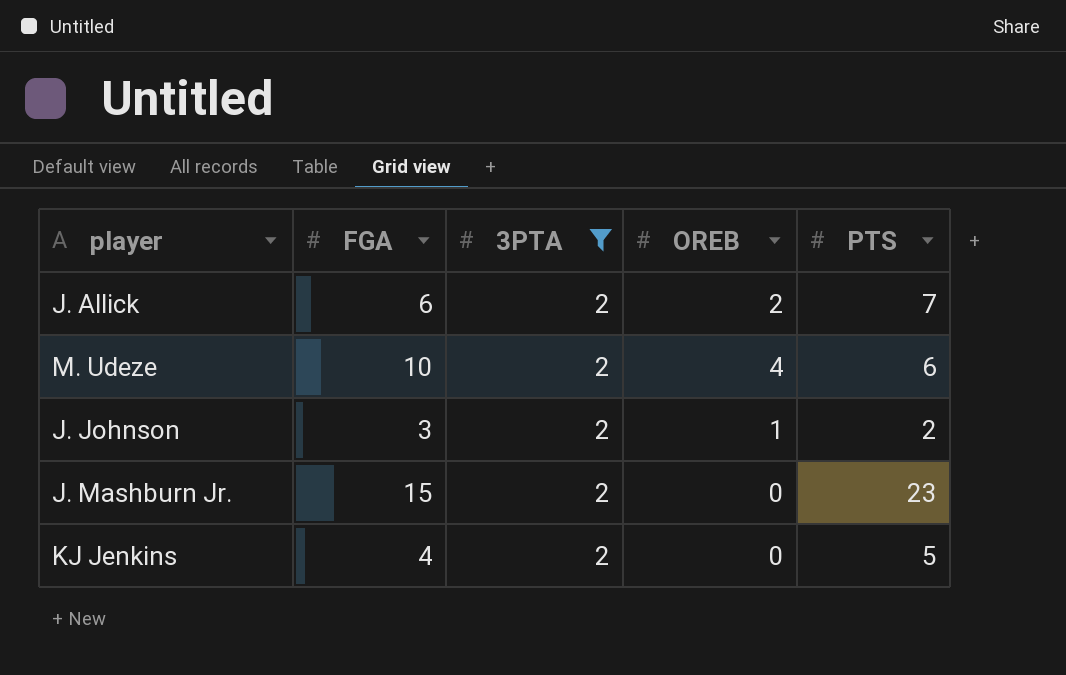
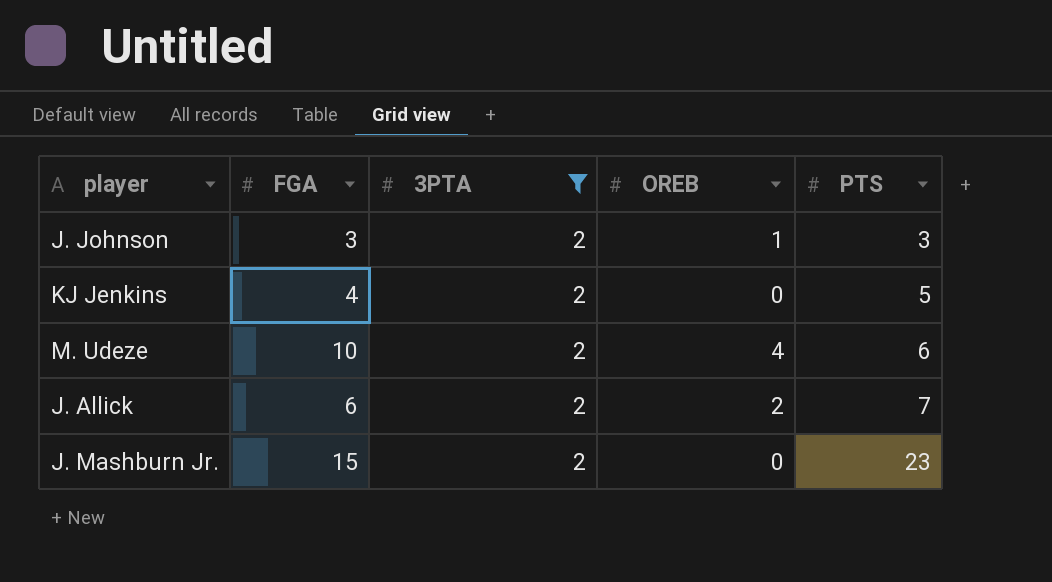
row order: none -> PTS ascending
J. Johnson | PTS: 2 -> 3

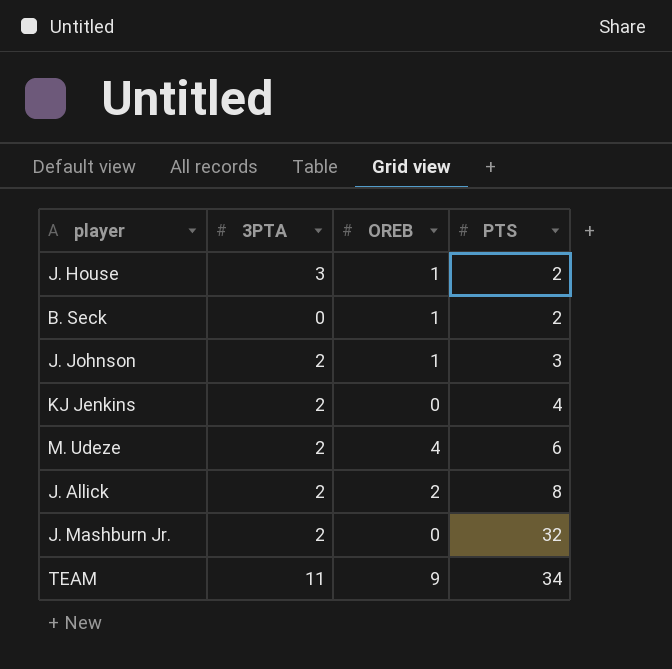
filter: 3PTA = 2 -> none
column FGA | position: 2 -> none
KJ Jenkins | PTS: 5 -> 4
J. Allick | PTS: 7 -> 8
J. Mashburn Jr. | PTS: 23 -> 32

